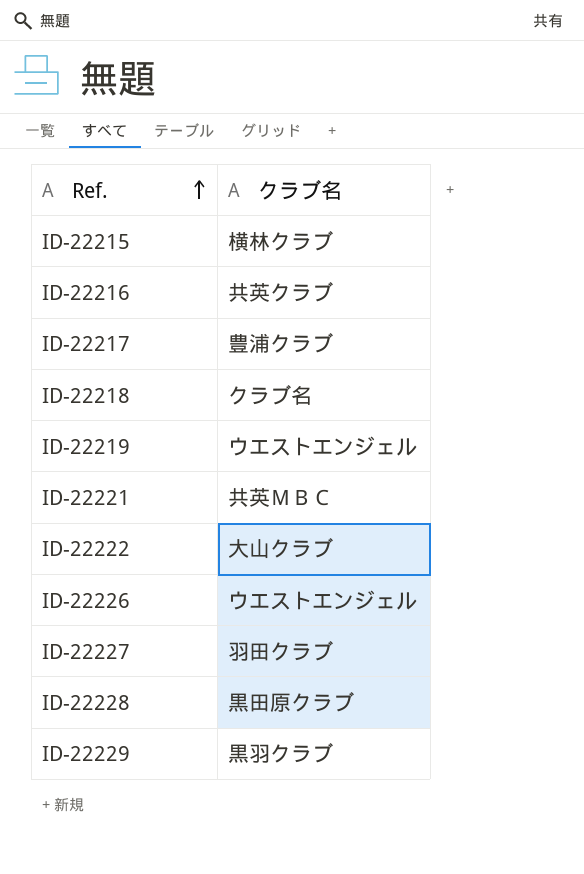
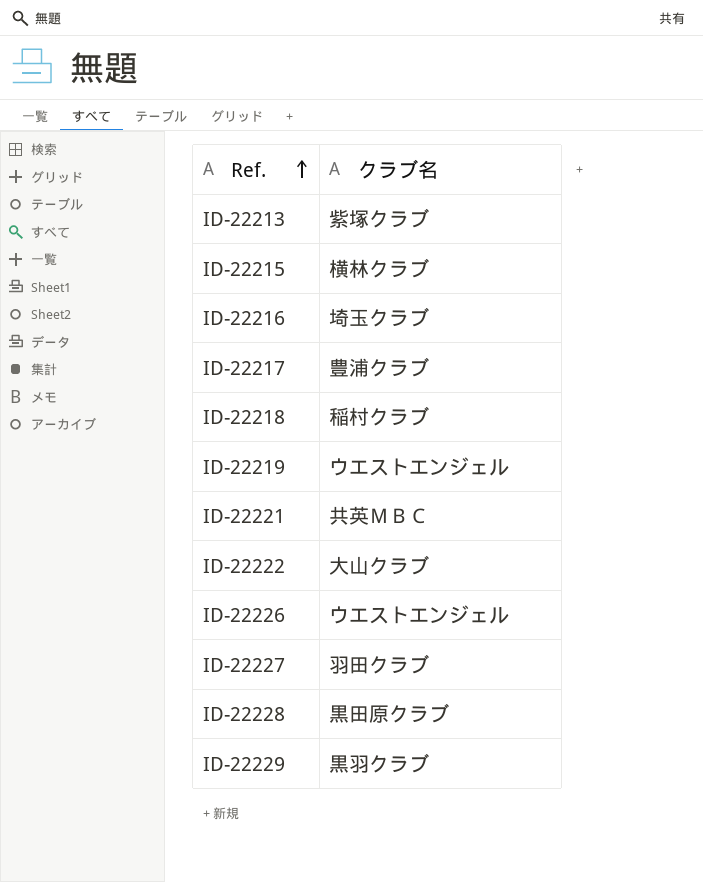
row ID-22213: none -> 紫塚クラブ
ID-22216 | クラブ名: 共英クラブ -> 埼玉クラブ
ID-22218 | クラブ名: クラブ名 -> 稲村クラブ

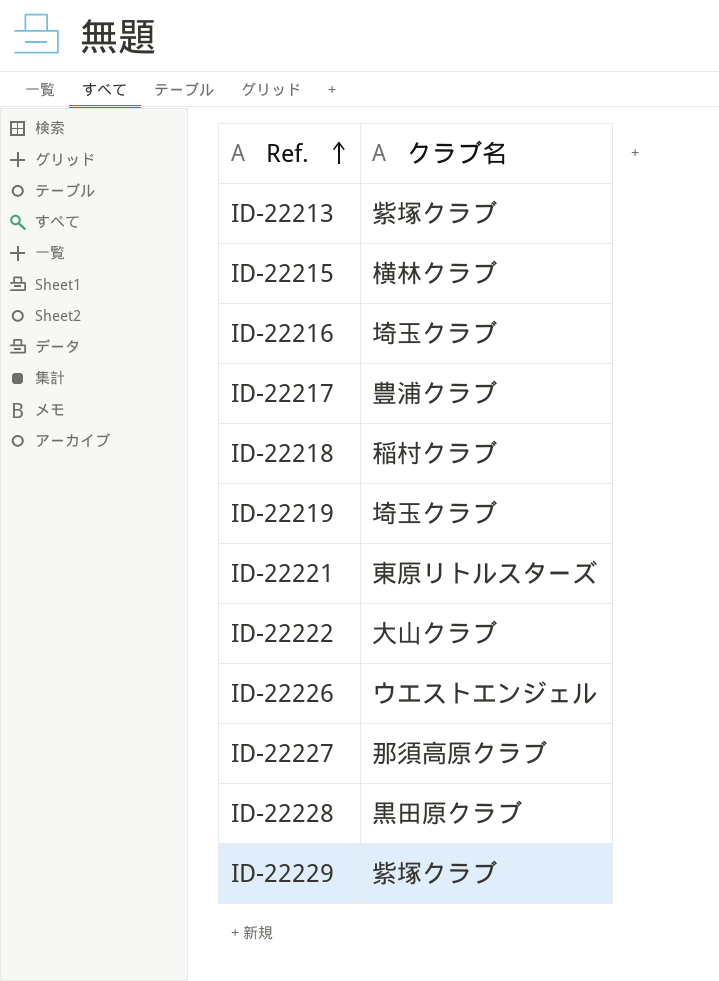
ID-22219 | クラブ名: ウエストエンジェル -> 埼玉クラブ
ID-22221 | クラブ名: 共英ＭＢＣ -> 東原リトルスターズ
ID-22227 | クラブ名: 羽田クラブ -> 那須高原クラブ
ID-22229 | クラブ名: 黒羽クラブ -> 紫塚クラブ

